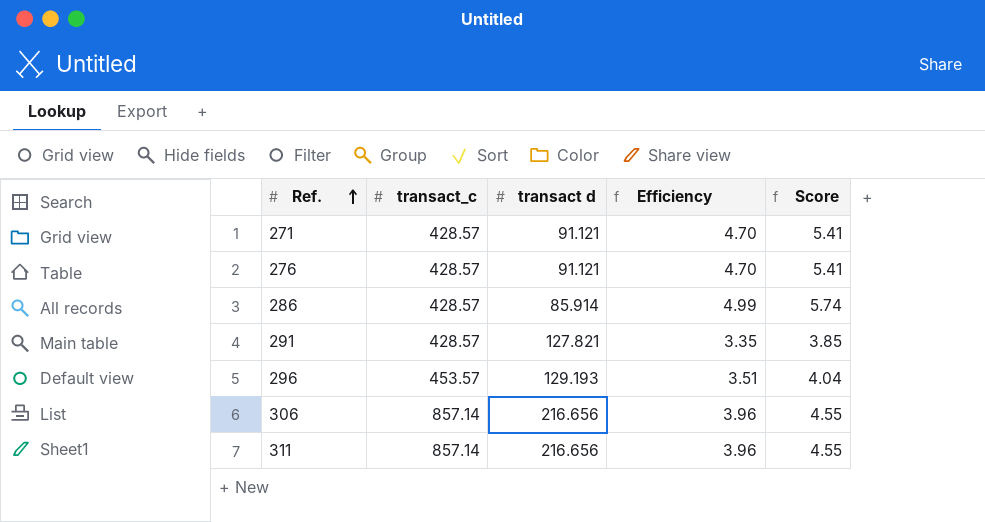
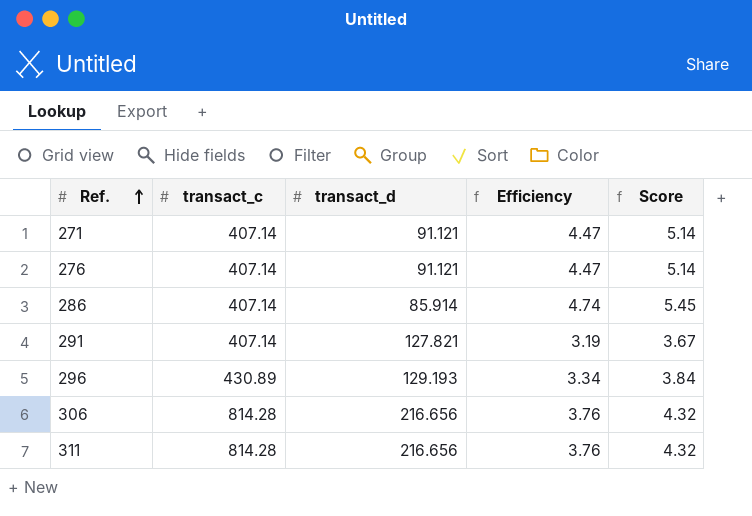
column name: transact d -> transact_d
271 | transact_c: 428.57 -> 407.14
271 | Efficiency: 4.70 -> 4.47
271 | Score: 5.41 -> 5.14
276 | transact_c: 428.57 -> 407.14
276 | Efficiency: 4.70 -> 4.47
276 | Score: 5.41 -> 5.14
286 | transact_c: 428.57 -> 407.14
286 | Efficiency: 4.99 -> 4.74
286 | Score: 5.74 -> 5.45
291 | transact_c: 428.57 -> 407.14
291 | Efficiency: 3.35 -> 3.19
291 | Score: 3.85 -> 3.67
296 | transact_c: 453.57 -> 430.89
296 | Efficiency: 3.51 -> 3.34
296 | Score: 4.04 -> 3.84
306 | transact_c: 857.14 -> 814.28
306 | Efficiency: 3.96 -> 3.76
306 | Score: 4.55 -> 4.32
311 | transact_c: 857.14 -> 814.28
311 | Efficiency: 3.96 -> 3.76
311 | Score: 4.55 -> 4.32

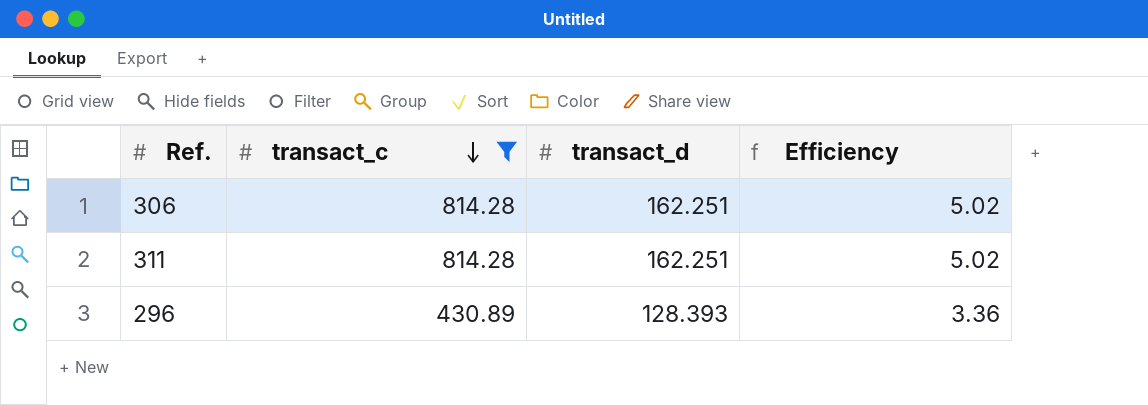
filter: none -> transact_c != 407.14
row order: Ref. ascending -> transact_c descending
column Score | formula: [Efficiency] * 1.15 -> none
306 | transact_d: 216.656 -> 162.251
306 | Efficiency: 3.76 -> 5.02
311 | transact_d: 216.656 -> 162.251
311 | Efficiency: 3.76 -> 5.02
296 | transact_d: 129.193 -> 128.393
296 | Efficiency: 3.34 -> 3.36

